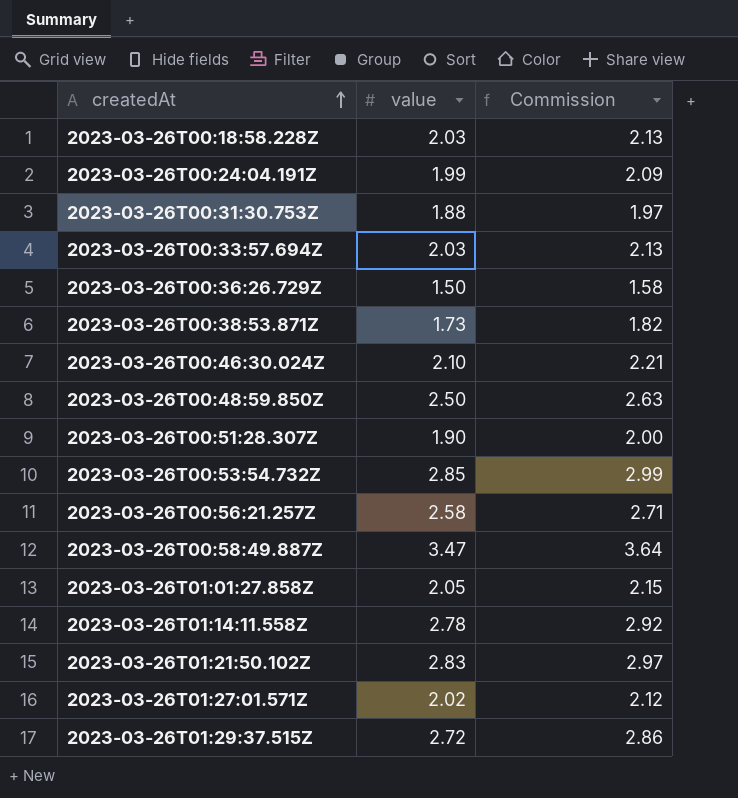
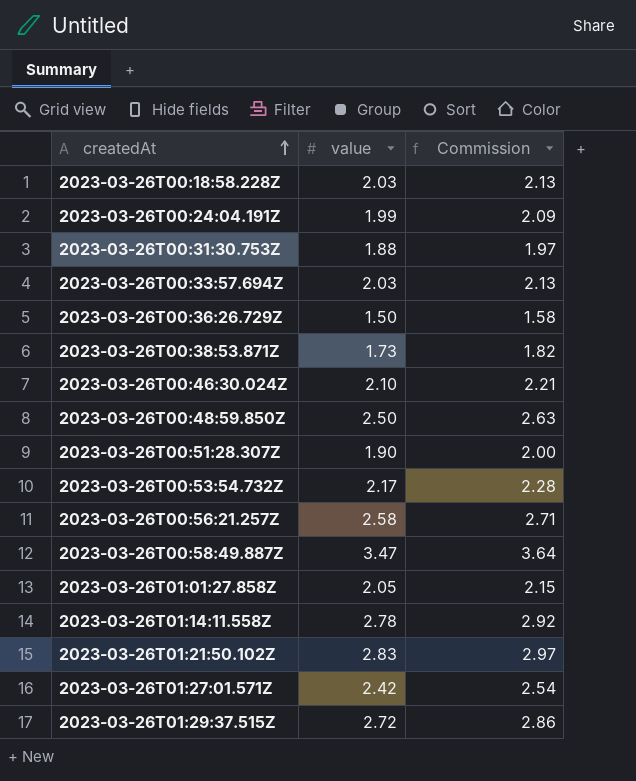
2023-03-26T00:53:54.732Z | value: 2.85 -> 2.17
2023-03-26T00:53:54.732Z | Commission: 2.99 -> 2.28
2023-03-26T01:27:01.571Z | value: 2.02 -> 2.42
2023-03-26T01:27:01.571Z | Commission: 2.12 -> 2.54

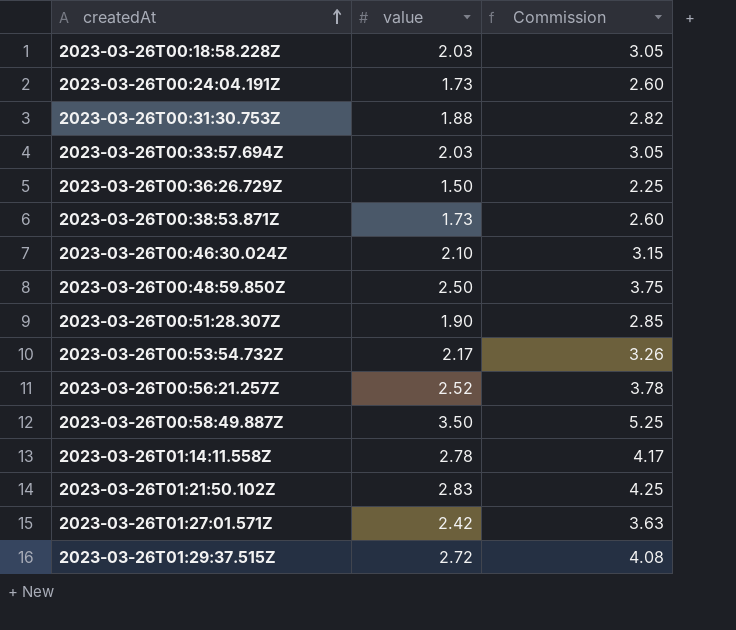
column Commission | formula: [value] * 1.05 -> [value] * 1.5
row 2023-03-26T01:01:27.858Z: 2.05 | 2.15 -> none
2023-03-26T00:24:04.191Z | value: 1.99 -> 1.73
2023-03-26T00:56:21.257Z | value: 2.58 -> 2.52
2023-03-26T00:58:49.887Z | value: 3.47 -> 3.50

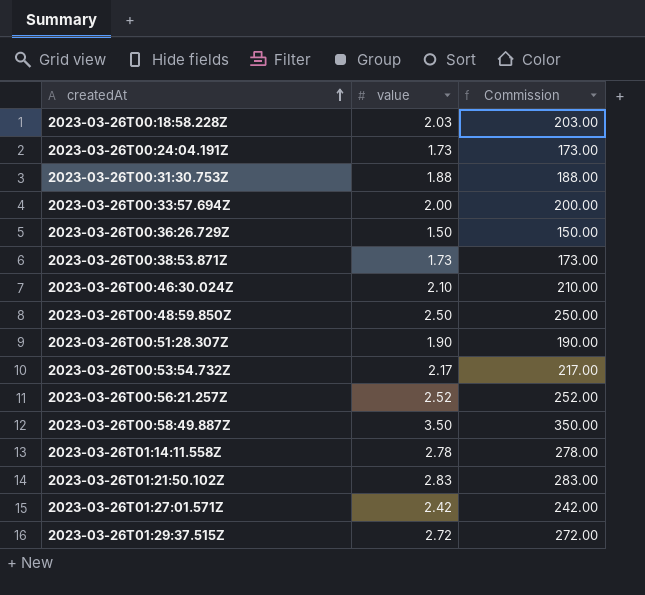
column Commission | formula: [value] * 1.5 -> [value] * 100
2023-03-26T00:33:57.694Z | value: 2.03 -> 2.00

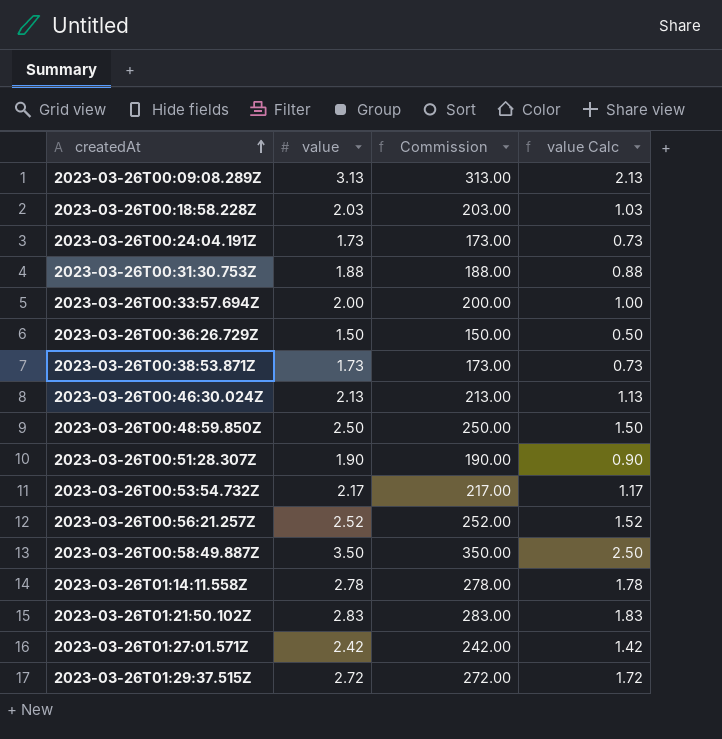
column value Calc | formula: none -> [value] - 1
row 2023-03-26T00:09:08.289Z: none -> 3.13 | 313.00 | 2.13
2023-03-26T00:46:30.024Z | value: 2.10 -> 2.13
2023-03-26T00:46:30.024Z | Commission: 210.00 -> 213.00

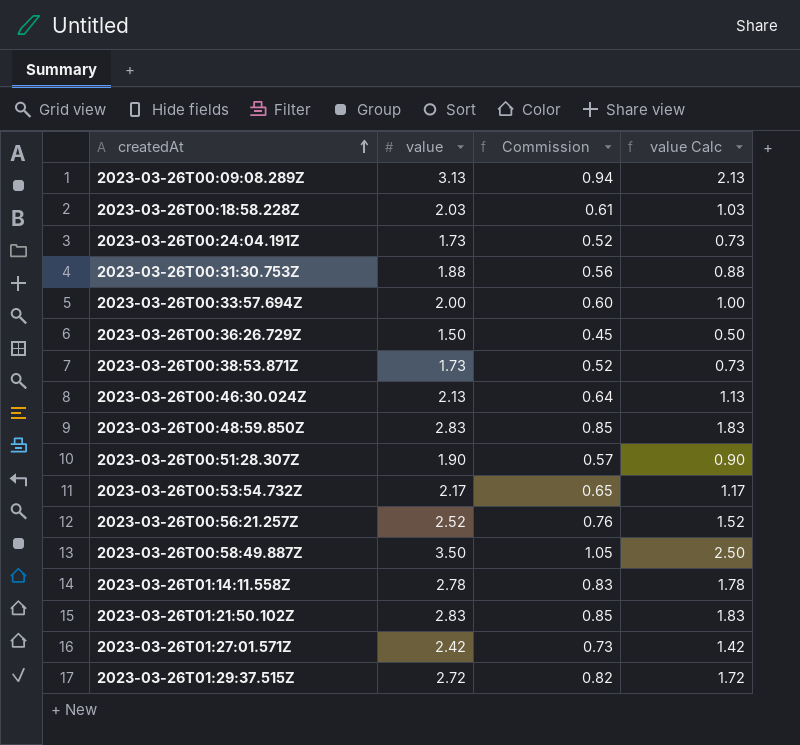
column Commission | formula: [value] * 100 -> [value] * 0.3
2023-03-26T00:48:59.850Z | value: 2.50 -> 2.83
2023-03-26T00:48:59.850Z | value Calc: 1.50 -> 1.83

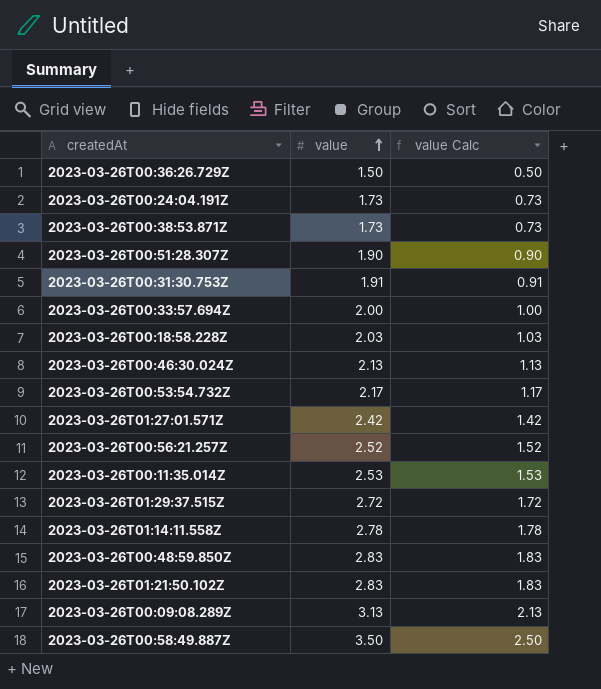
row order: createdAt ascending -> value ascending
column Commission | formula: [value] * 0.3 -> none
2023-03-26T00:31:30.753Z | value: 1.88 -> 1.91
2023-03-26T00:31:30.753Z | value Calc: 0.88 -> 0.91
row 2023-03-26T00:11:35.014Z: none -> 2.53 | 1.53

